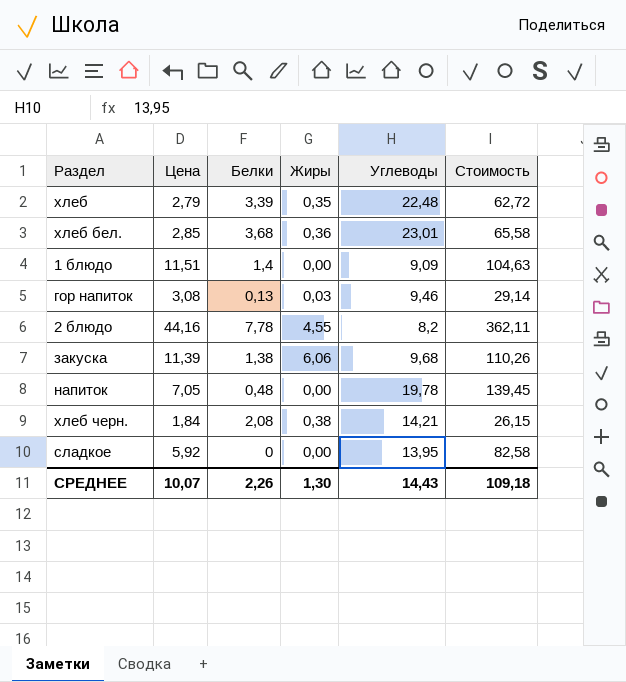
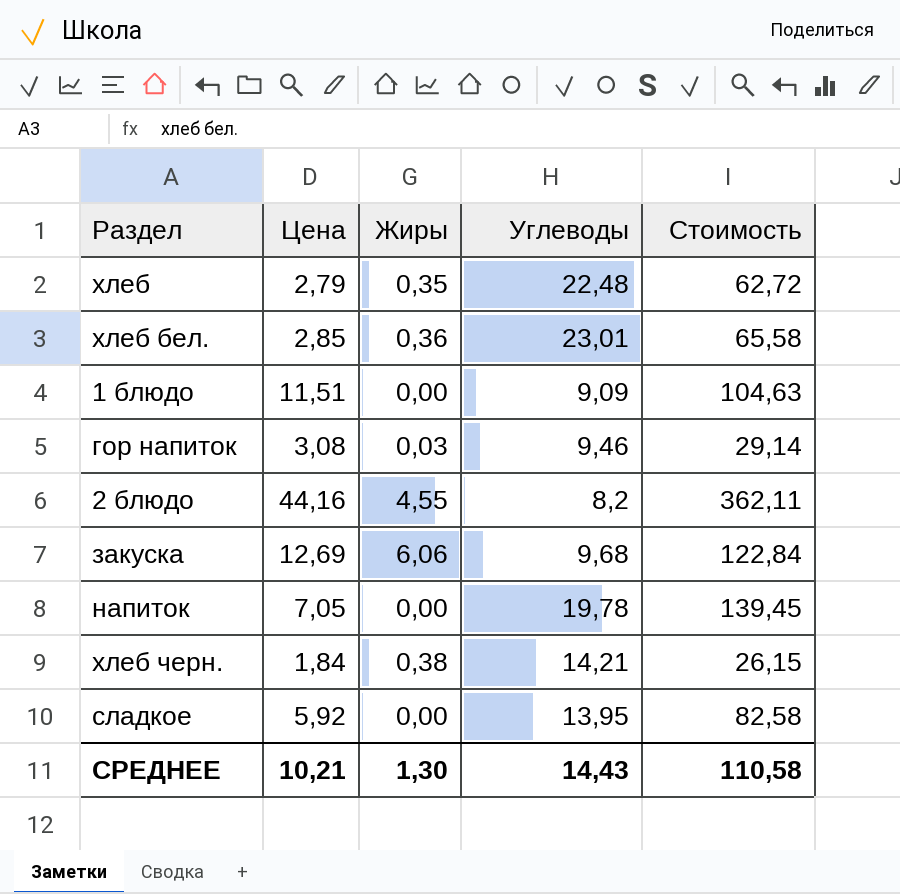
column Белки | position: 3 -> none
закуска | Цена: 11,39 -> 12,69
закуска | Стоимость: 110,26 -> 122,84
СРЕДНЕЕ | Цена: 10,07 -> 10,21
СРЕДНЕЕ | Стоимость: 109,18 -> 110,58

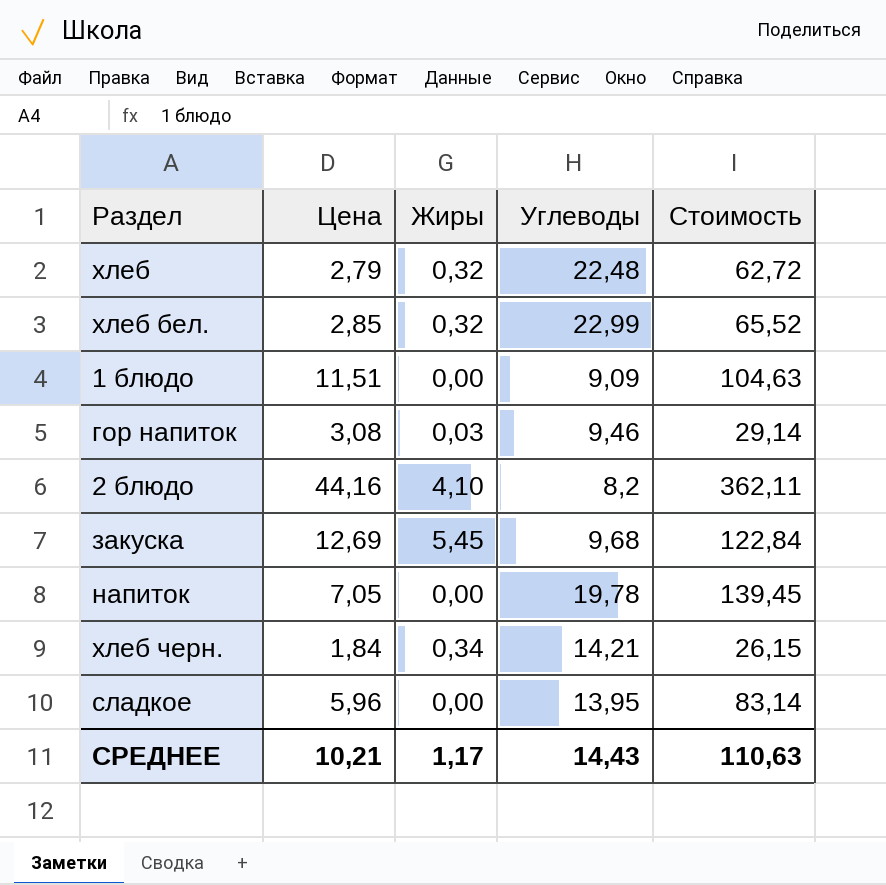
хлеб | Жиры: 0,35 -> 0,32
хлеб бел. | Жиры: 0,36 -> 0,32
хлеб бел. | Углеводы: 23,01 -> 22,99
хлеб бел. | Стоимость: 65,58 -> 65,52
2 блюдо | Жиры: 4,55 -> 4,10
закуска | Жиры: 6,06 -> 5,45
хлеб черн. | Жиры: 0,38 -> 0,34
сладкое | Цена: 5,92 -> 5,96
сладкое | Стоимость: 82,58 -> 83,14
СРЕДНЕЕ | Жиры: 1,30 -> 1,17
СРЕДНЕЕ | Стоимость: 110,58 -> 110,63

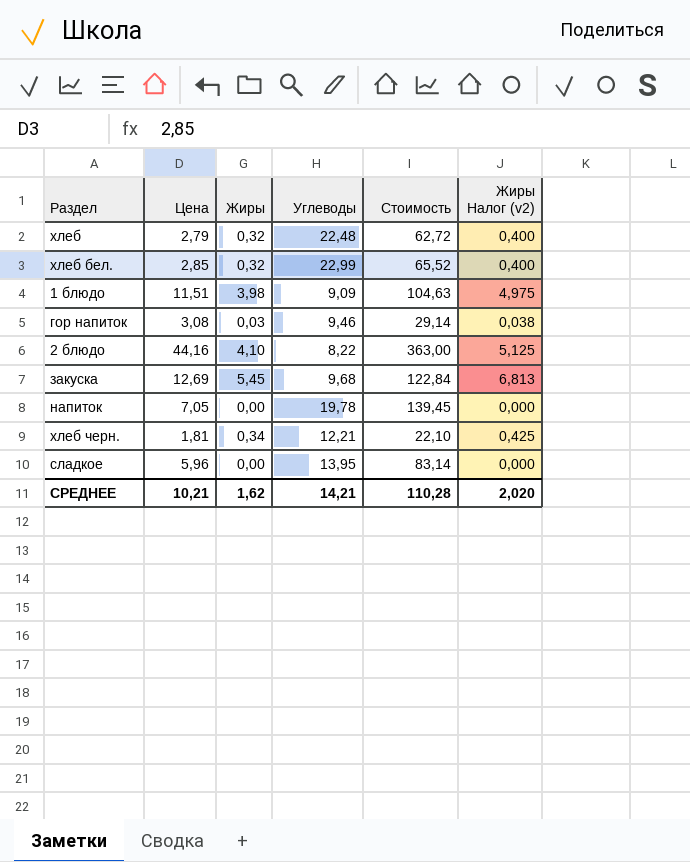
column Жиры Налог (v2) | formula: none -> [Жиры] * 1,25
1 блюдо | Жиры: 0,00 -> 3,98
2 блюдо | Углеводы: 8,2 -> 8,22
2 блюдо | Стоимость: 362,11 -> 363,00
хлеб черн. | Цена: 1,84 -> 1,81
хлеб черн. | Углеводы: 14,21 -> 12,21
хлеб черн. | Стоимость: 26,15 -> 22,10
СРЕДНЕЕ | Жиры: 1,17 -> 1,62
СРЕДНЕЕ | Углеводы: 14,43 -> 14,21
СРЕДНЕЕ | Стоимость: 110,63 -> 110,28

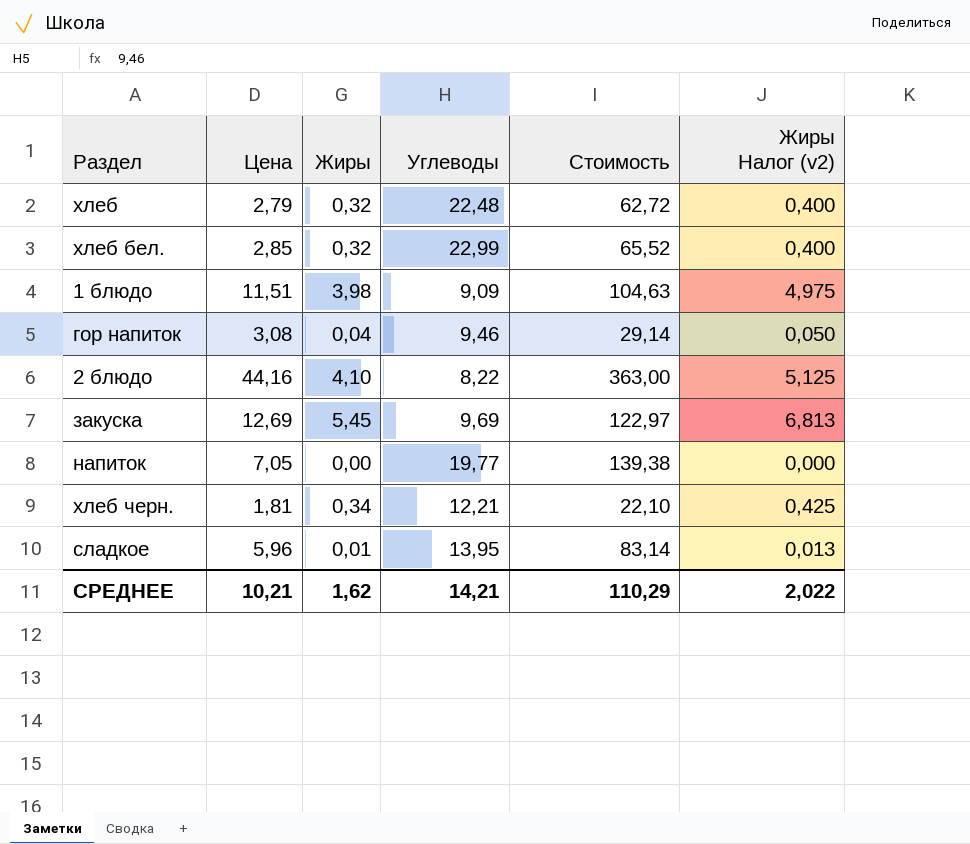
гор напиток | Жиры: 0,03 -> 0,04
гор напиток | Жиры Налог (v2): 0,038 -> 0,050
закуска | Углеводы: 9,68 -> 9,69
закуска | Стоимость: 122,84 -> 122,97
напиток | Углеводы: 19,78 -> 19,77
напиток | Стоимость: 139,45 -> 139,38
сладкое | Жиры: 0,00 -> 0,01
сладкое | Жиры Налог (v2): 0,000 -> 0,013
СРЕДНЕЕ | Стоимость: 110,28 -> 110,29
СРЕДНЕЕ | Жиры Налог (v2): 2,020 -> 2,022

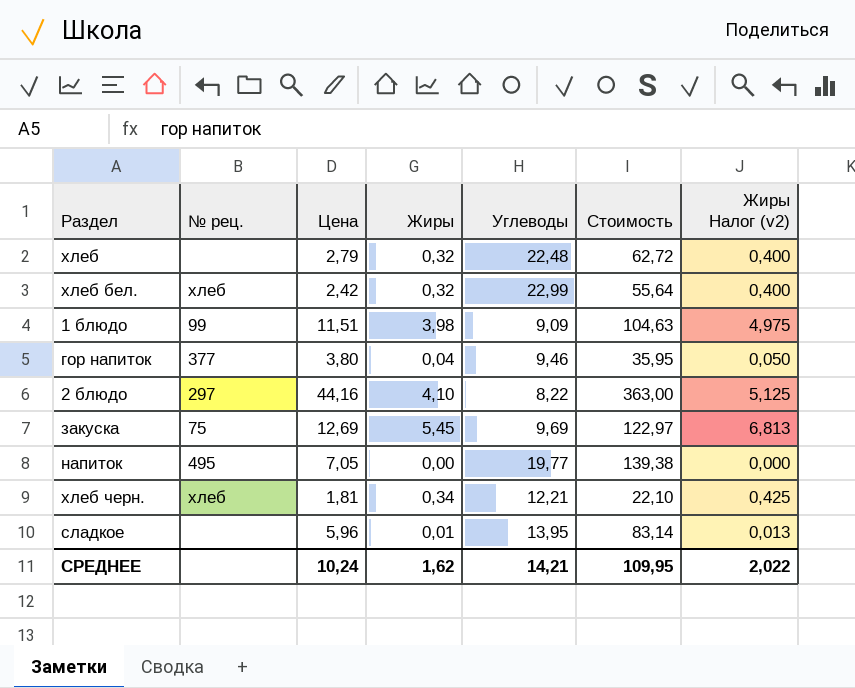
column № рец. | position: none -> 2
хлеб бел. | Цена: 2,85 -> 2,42
хлеб бел. | Стоимость: 65,52 -> 55,64
гор напиток | Цена: 3,08 -> 3,80
гор напиток | Стоимость: 29,14 -> 35,95
СРЕДНЕЕ | Цена: 10,21 -> 10,24
СРЕДНЕЕ | Стоимость: 110,29 -> 109,95

